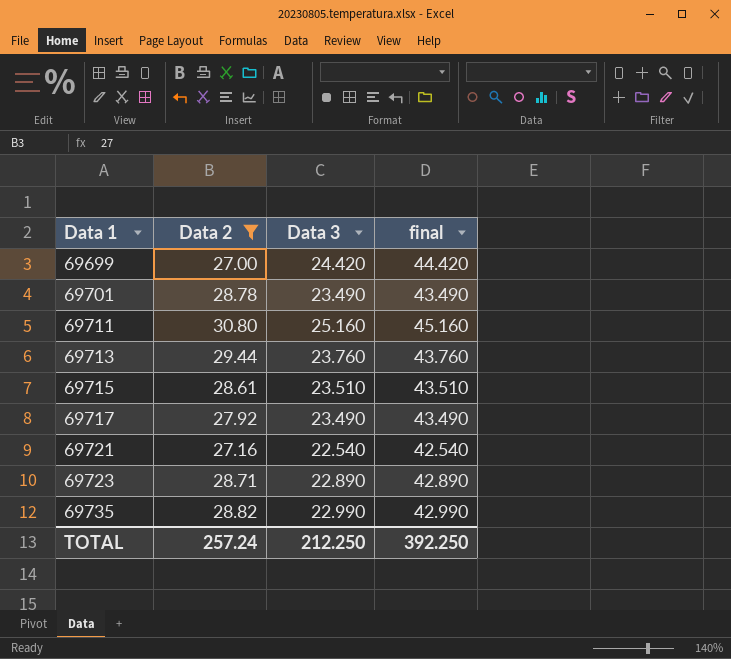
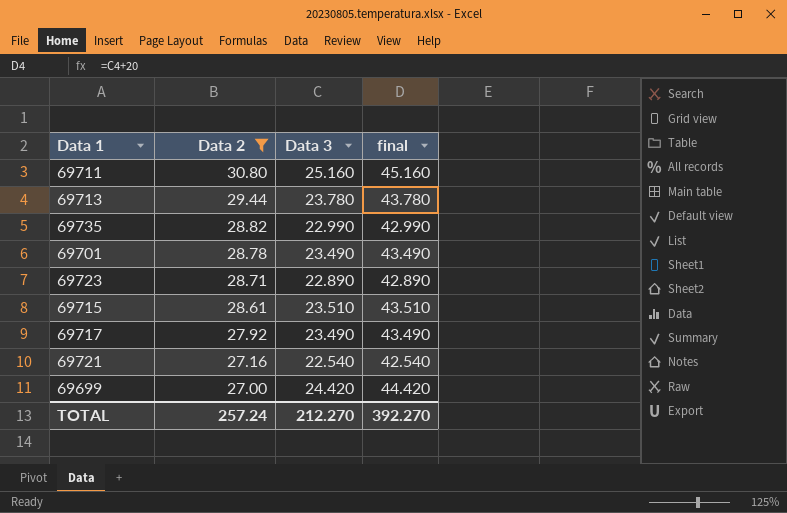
row order: Data 1 ascending -> Data 2 descending
69713 | Data 3: 23.760 -> 23.780
69713 | final: 43.760 -> 43.780
TOTAL | Data 3: 212.250 -> 212.270
TOTAL | final: 392.250 -> 392.270

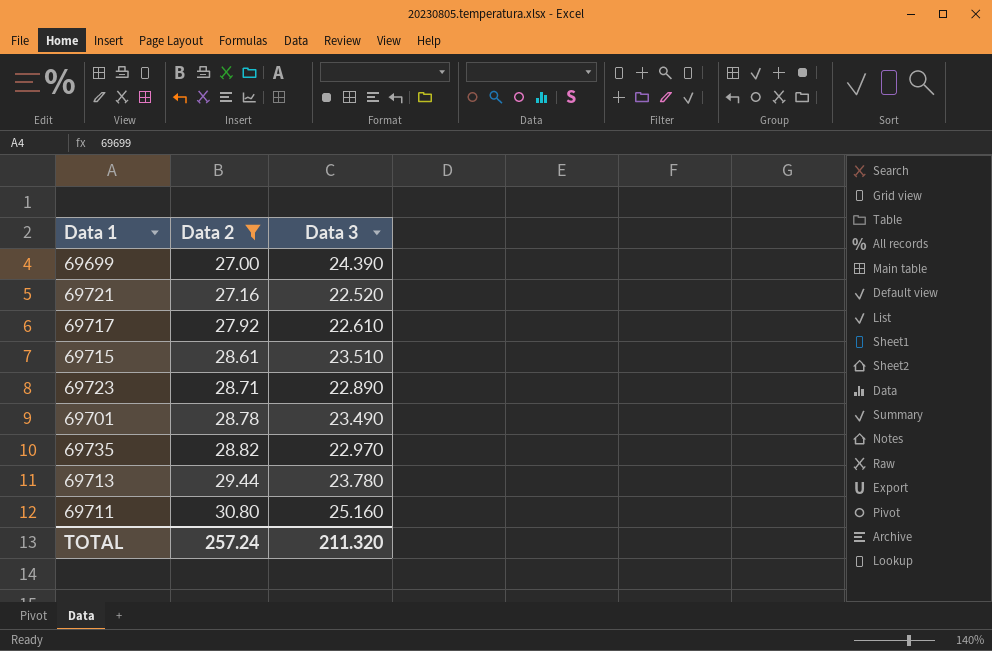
row order: Data 2 descending -> Data 2 ascending
column final | formula: [Data 3] + 20 -> none
69699 | Data 3: 24.420 -> 24.390
69721 | Data 3: 22.540 -> 22.520
69717 | Data 3: 23.490 -> 22.610
69735 | Data 3: 22.990 -> 22.970
TOTAL | Data 3: 212.270 -> 211.320

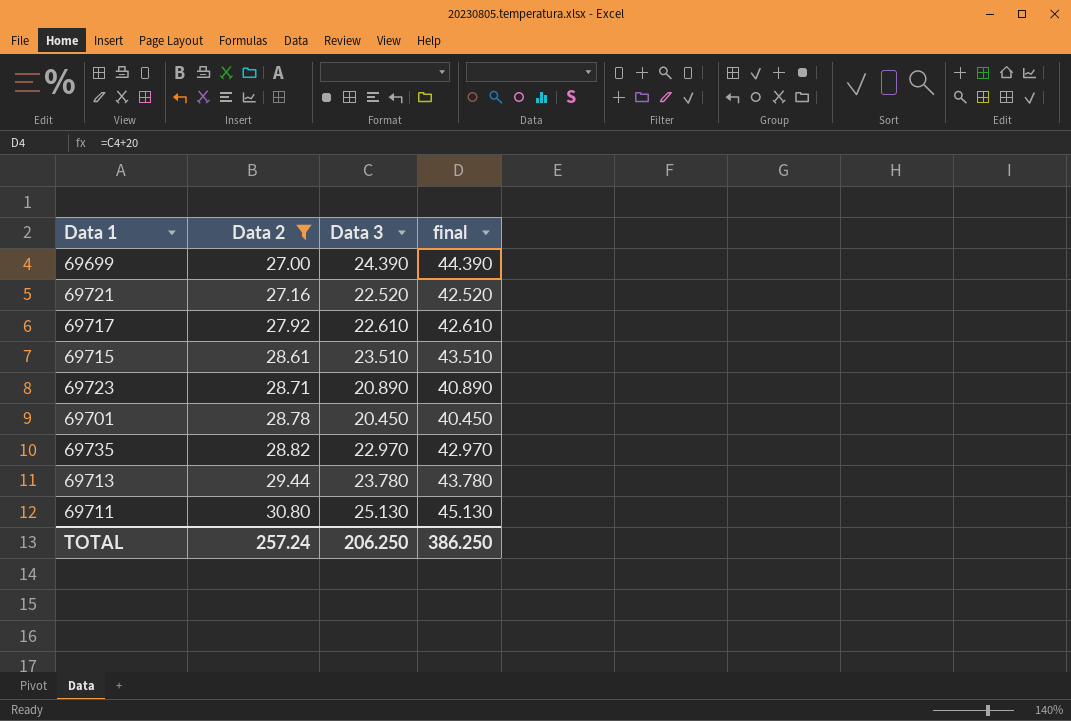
column final | formula: none -> [Data 3] + 20
69723 | Data 3: 22.890 -> 20.890
69701 | Data 3: 23.490 -> 20.450
69711 | Data 3: 25.160 -> 25.130
TOTAL | Data 3: 211.320 -> 206.250

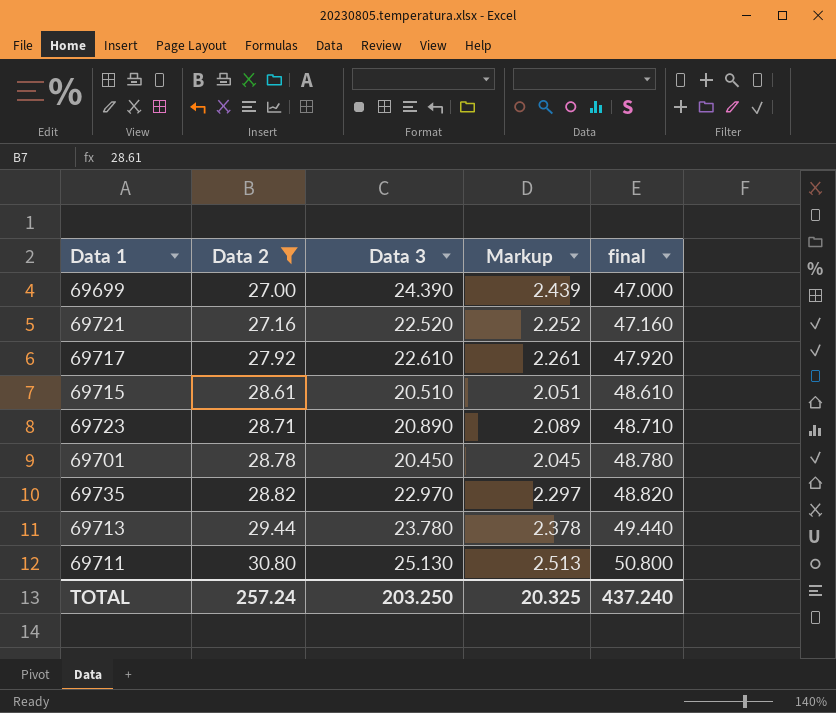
column Markup | formula: none -> [Data 3] * 0.1
column final | formula: [Data 3] + 20 -> [Data 2] + 20
69715 | Data 3: 23.510 -> 20.510
TOTAL | Data 3: 206.250 -> 203.250
TOTAL | final: 386.250 -> 437.240

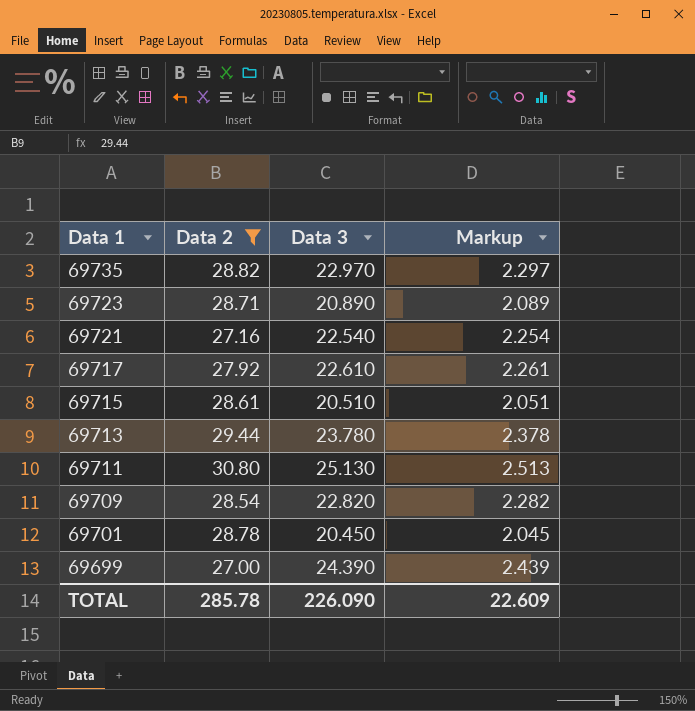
row order: Data 2 ascending -> Data 1 descending
column final | formula: [Data 2] + 20 -> none
69721 | Data 3: 22.520 -> 22.540
69721 | Markup: 2.252 -> 2.254
row 69709: none -> 28.54 | 22.820 | 2.282
TOTAL | Data 2: 257.24 -> 285.78
TOTAL | Data 3: 203.250 -> 226.090
TOTAL | Markup: 20.325 -> 22.609

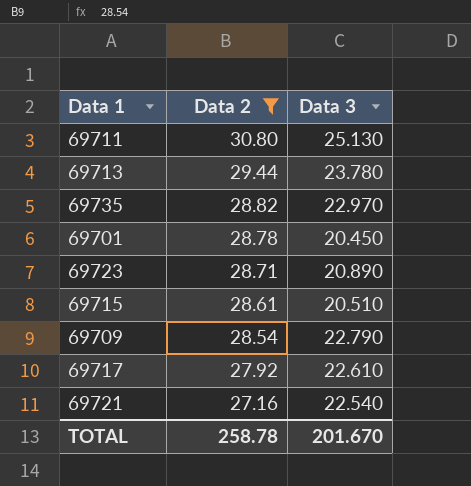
row order: Data 1 descending -> Data 2 descending
column Markup | formula: [Data 3] * 0.1 -> none
row 69699: 27.00 | 24.390 | 2.439 -> none
69709 | Data 3: 22.820 -> 22.790
TOTAL | Data 2: 285.78 -> 258.78
TOTAL | Data 3: 226.090 -> 201.670

